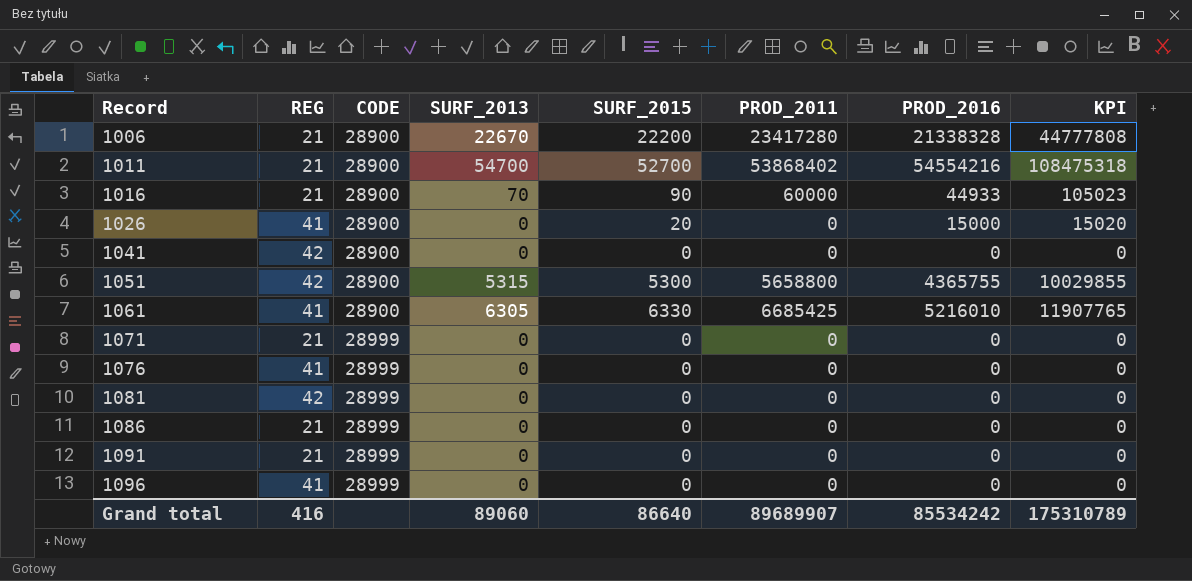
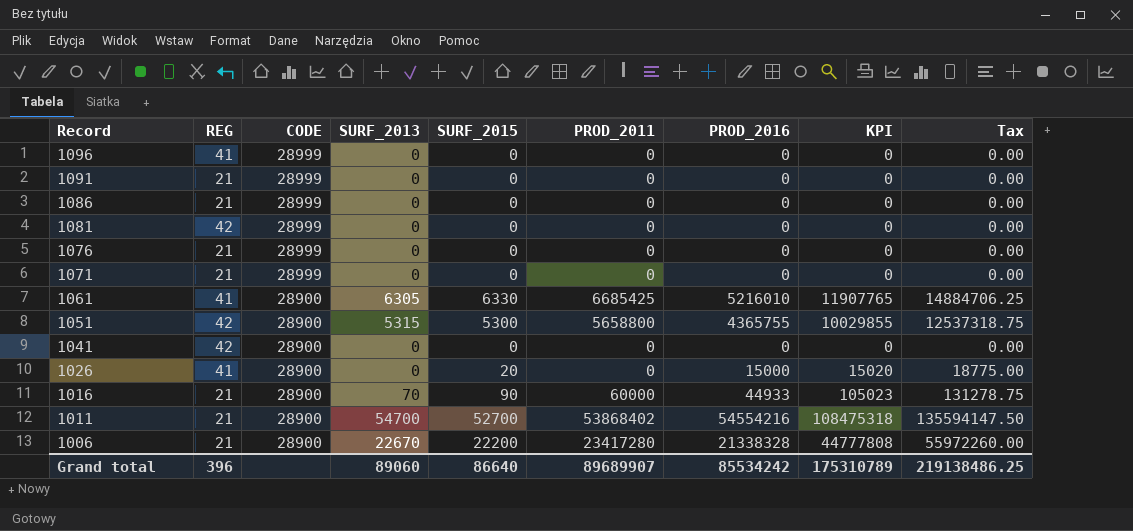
row order: Record ascending -> Record descending
column Tax | formula: none -> [KPI] * 1.25
1076 | REG: 41 -> 21
Grand total | REG: 416 -> 396

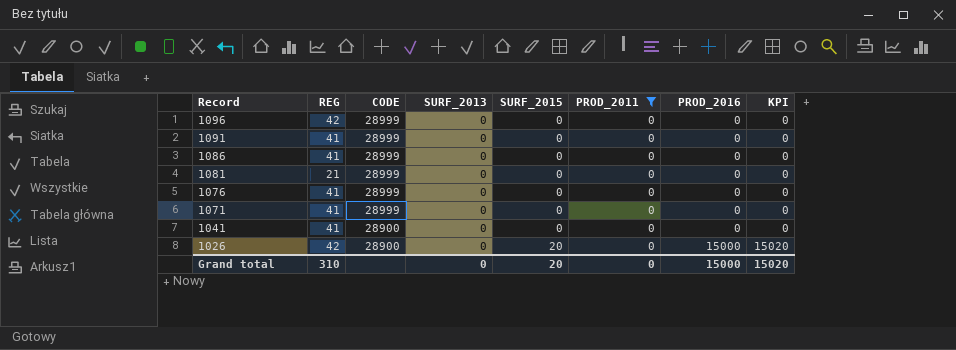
filter: none -> PROD_2011 = 0
column Tax | formula: [KPI] * 1.25 -> none
1096 | REG: 41 -> 42
1091 | REG: 21 -> 41
1086 | REG: 21 -> 41
1081 | REG: 42 -> 21
1076 | REG: 21 -> 41
1071 | REG: 21 -> 41
1041 | REG: 42 -> 41
1026 | REG: 41 -> 42
Grand total | REG: 396 -> 310
Grand total | SURF_2013: 89060 -> 0
Grand total | SURF_2015: 86640 -> 20
Grand total | PROD_2011: 89689907 -> 0
Grand total | PROD_2016: 85534242 -> 15000
Grand total | KPI: 175310789 -> 15020

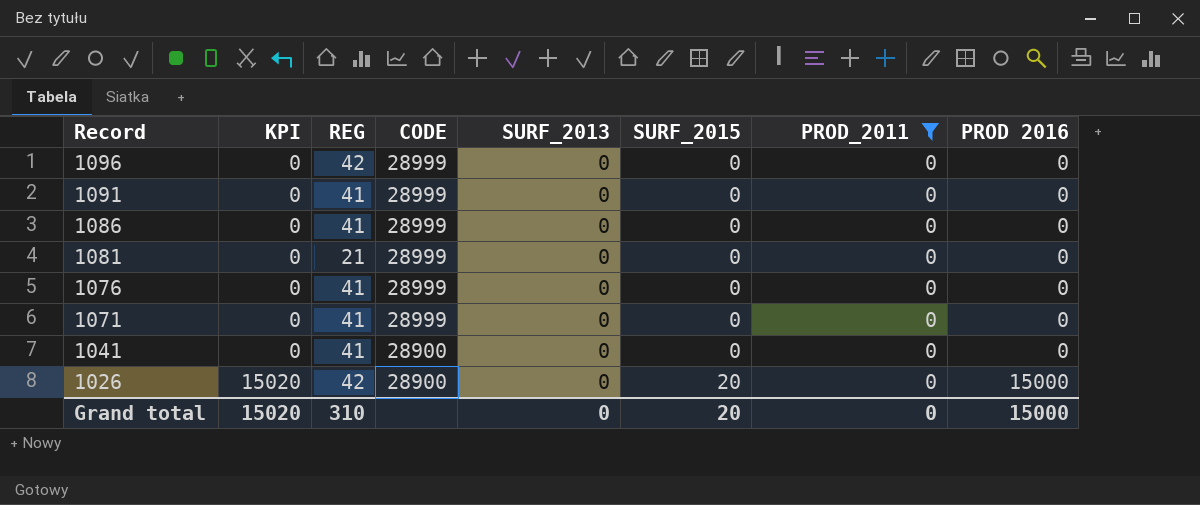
column KPI | position: 8 -> 2
column name: PROD_2016 -> PROD 2016

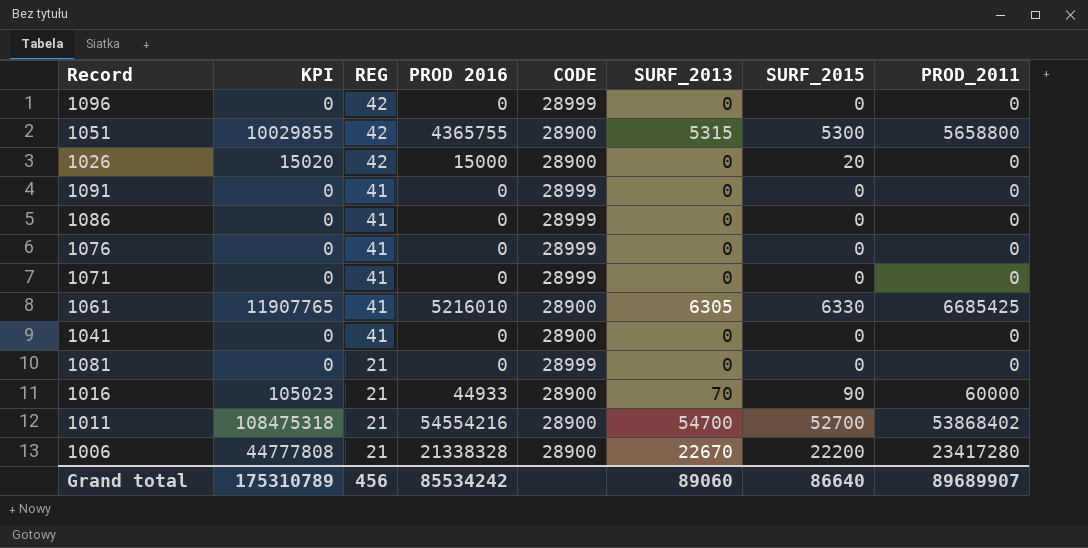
filter: PROD_2011 = 0 -> none
row order: Record descending -> REG descending
column PROD 2016 | position: 8 -> 4
Grand total | KPI: 15020 -> 175310789
Grand total | REG: 310 -> 456
Grand total | PROD 2016: 15000 -> 85534242
Grand total | SURF_2013: 0 -> 89060
Grand total | SURF_2015: 20 -> 86640
Grand total | PROD_2011: 0 -> 89689907

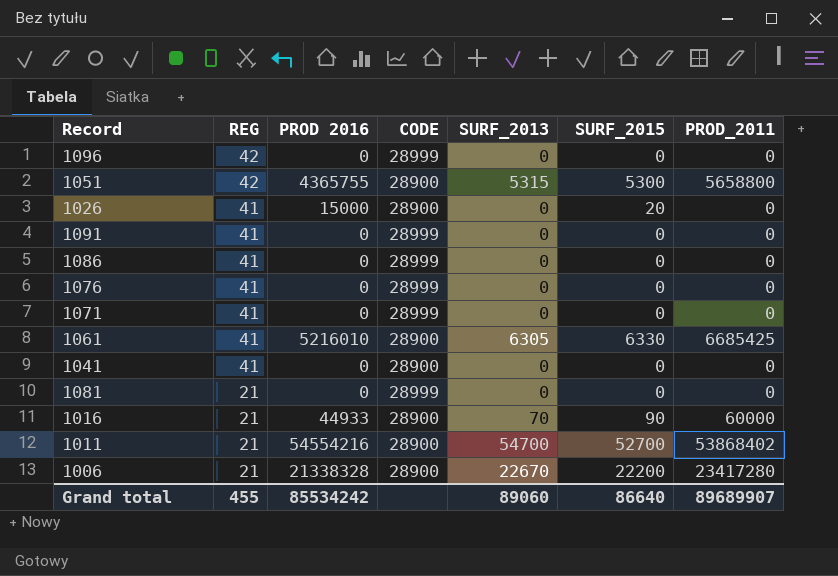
column KPI | formula: [PROD 2016] + [SURF_2015] + [PROD_2011] -> none
1026 | REG: 42 -> 41
Grand total | REG: 456 -> 455

